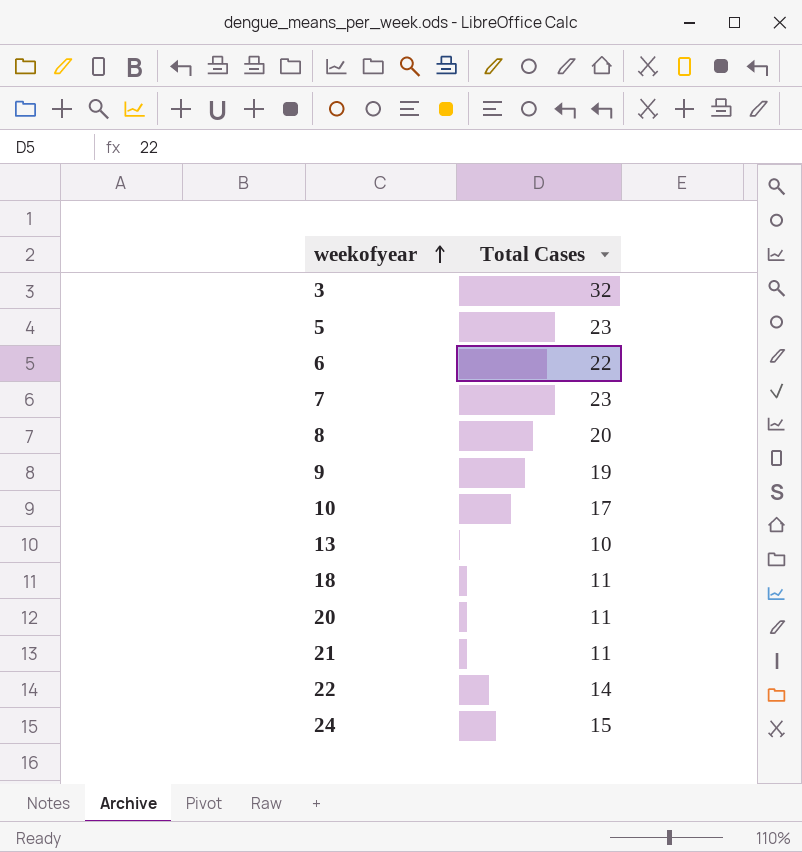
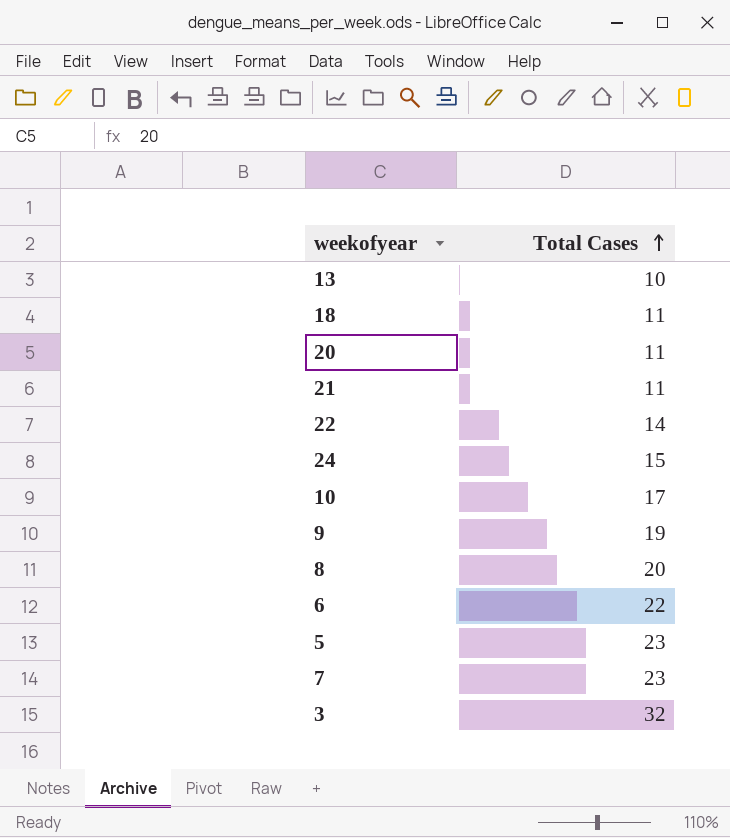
row order: weekofyear ascending -> Total Cases ascending

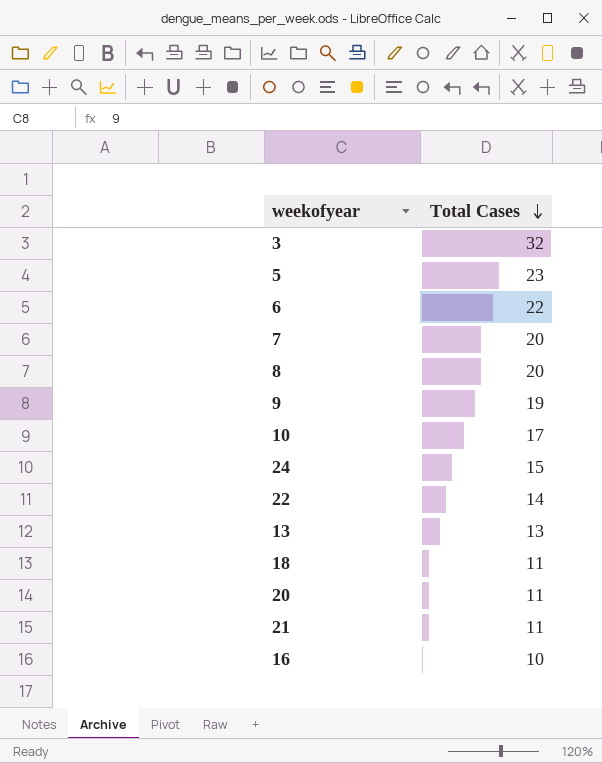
row order: Total Cases ascending -> Total Cases descending
7 | Total Cases: 23 -> 20
13 | Total Cases: 10 -> 13
row 16: none -> 10

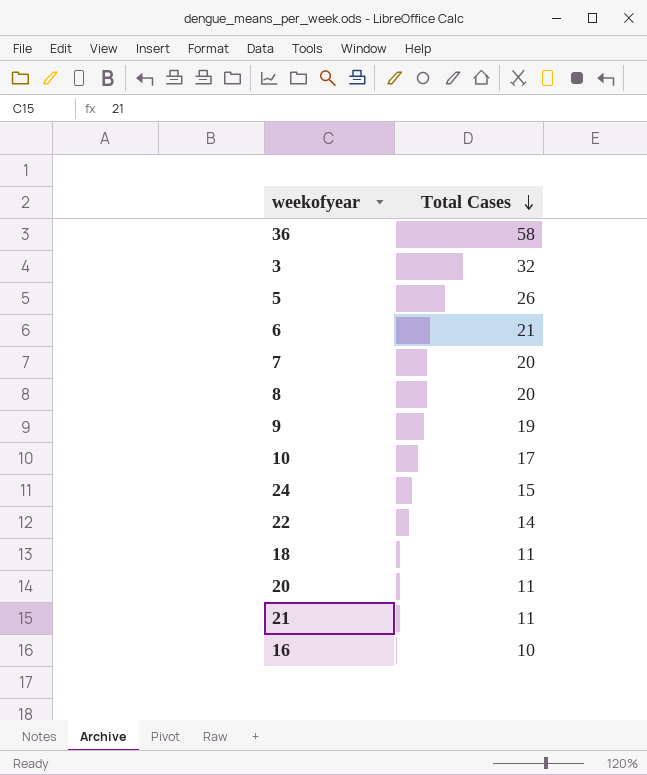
row 13: 13 -> none
row 36: none -> 58
5 | Total Cases: 23 -> 26
6 | Total Cases: 22 -> 21

